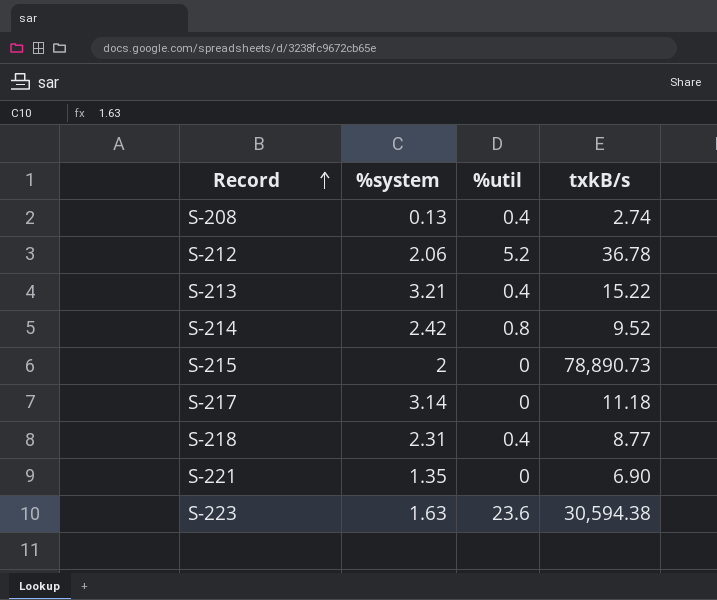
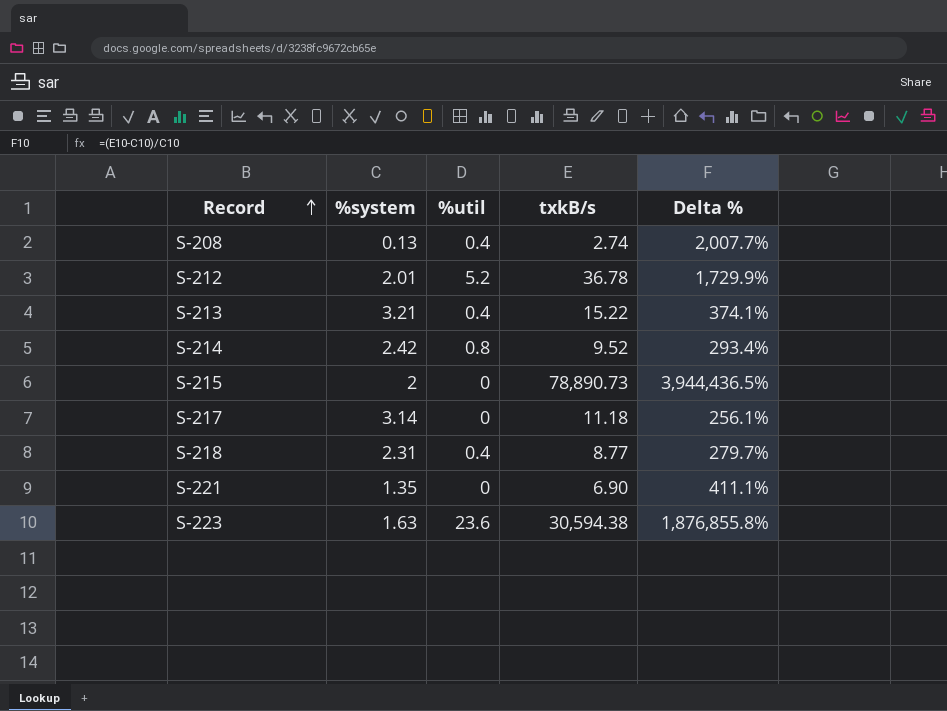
column Delta % | formula: none -> ([txkB/s] - [%system]) / [%system]
S-212 | %system: 2.06 -> 2.01

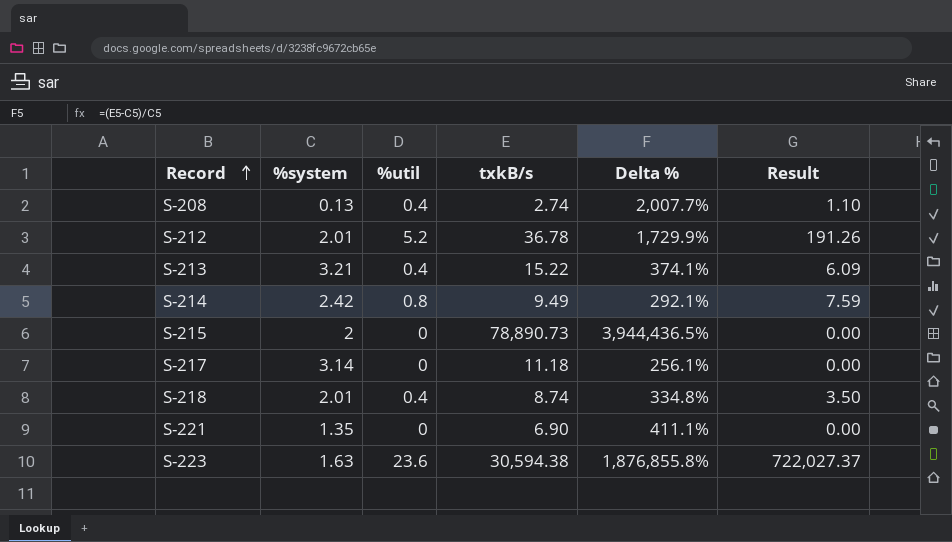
column Result | formula: none -> [%util] * [txkB/s]
S-214 | txkB/s: 9.52 -> 9.49
S-214 | Delta %: 293.4% -> 292.1%
S-218 | %system: 2.31 -> 2.01
S-218 | txkB/s: 8.77 -> 8.74
S-218 | Delta %: 279.7% -> 334.8%

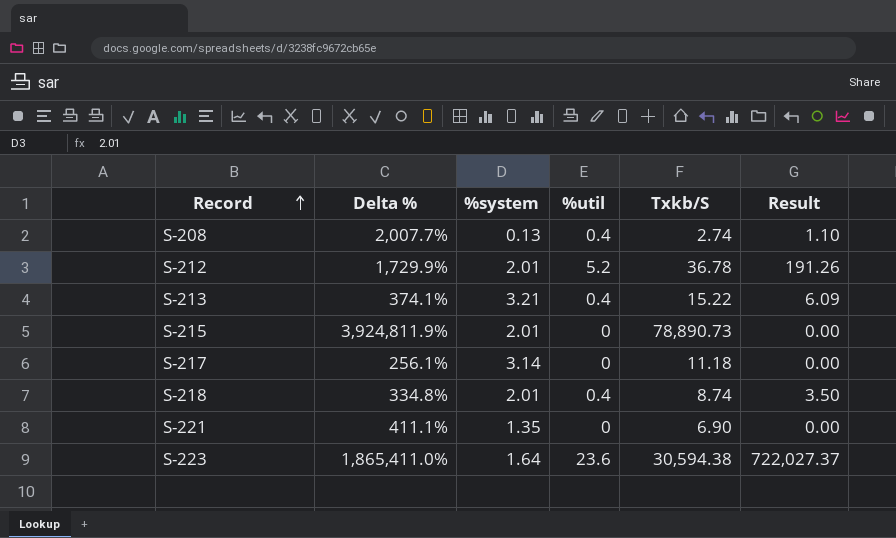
column Delta % | position: 5 -> 2
column name: txkB/s -> Txkb/S
row S-214: 2.42 | 0.8 | 9.49 | 292.1% | 7.59 -> none
S-215 | Delta %: 3,944,436.5% -> 3,924,811.9%
S-215 | %system: 2 -> 2.01
S-223 | Delta %: 1,876,855.8% -> 1,865,411.0%
S-223 | %system: 1.63 -> 1.64

